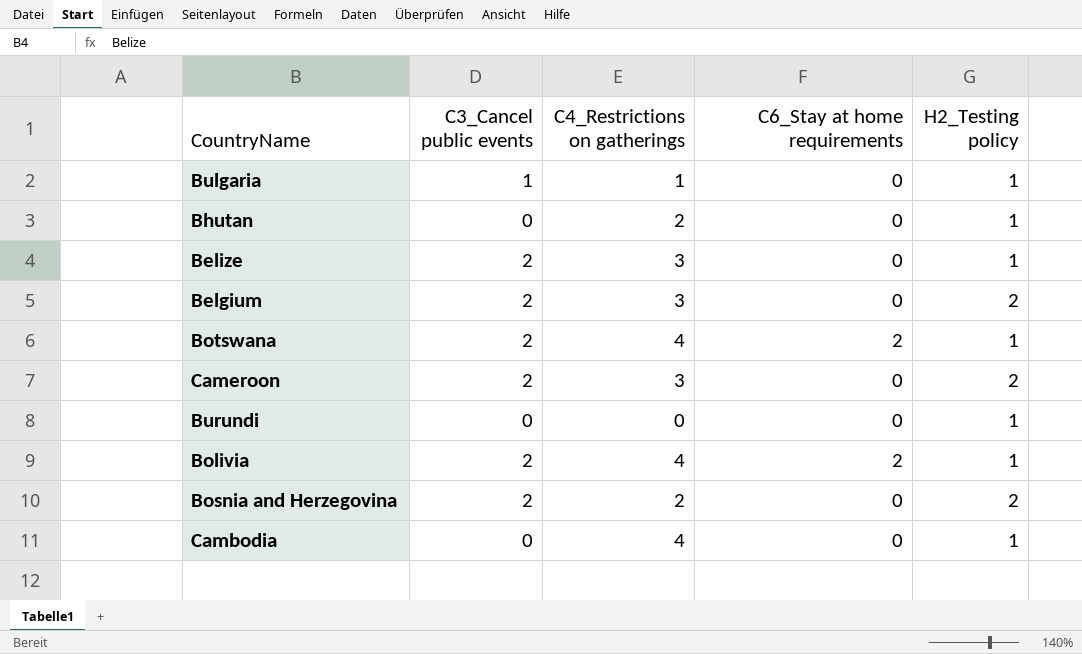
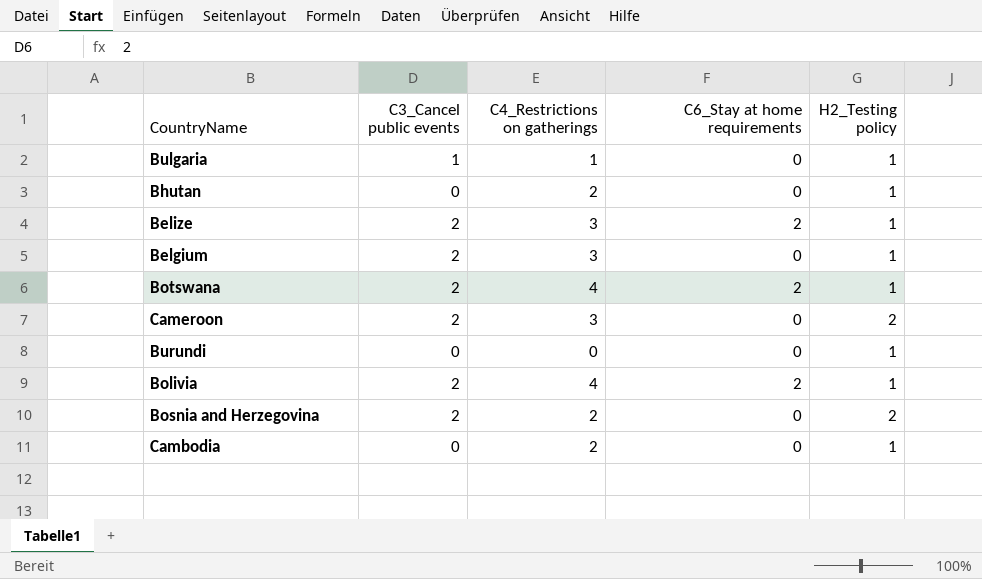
Belize | C6_Stay at home requirements: 0 -> 2
Belgium | H2_Testing policy: 2 -> 1
Cambodia | C4_Restrictions on gatherings: 4 -> 2

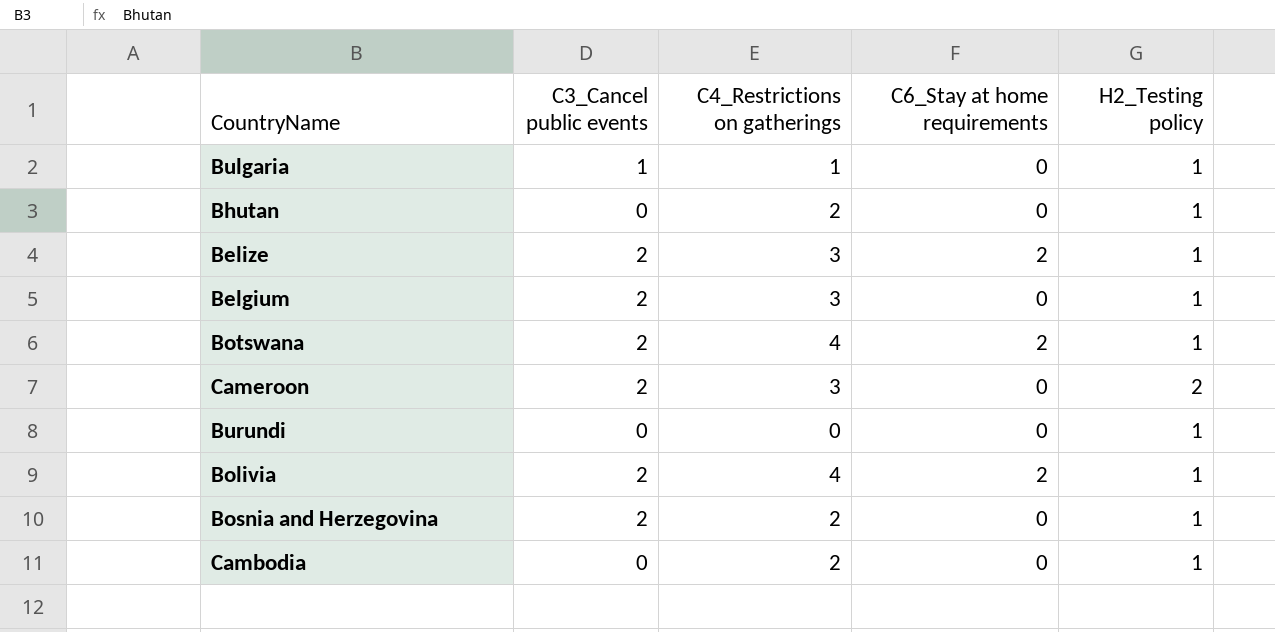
Bosnia and Herzegovina | H2_Testing policy: 2 -> 1

